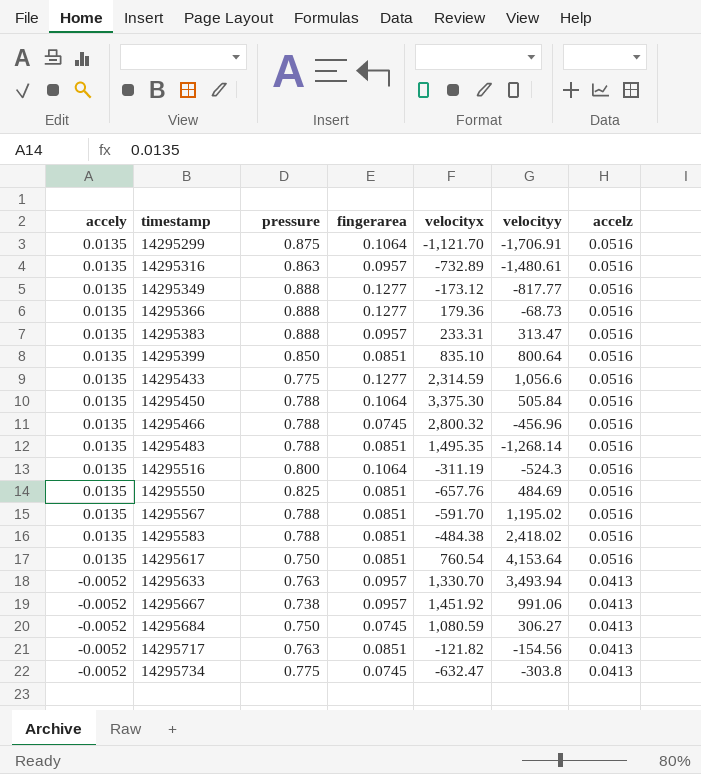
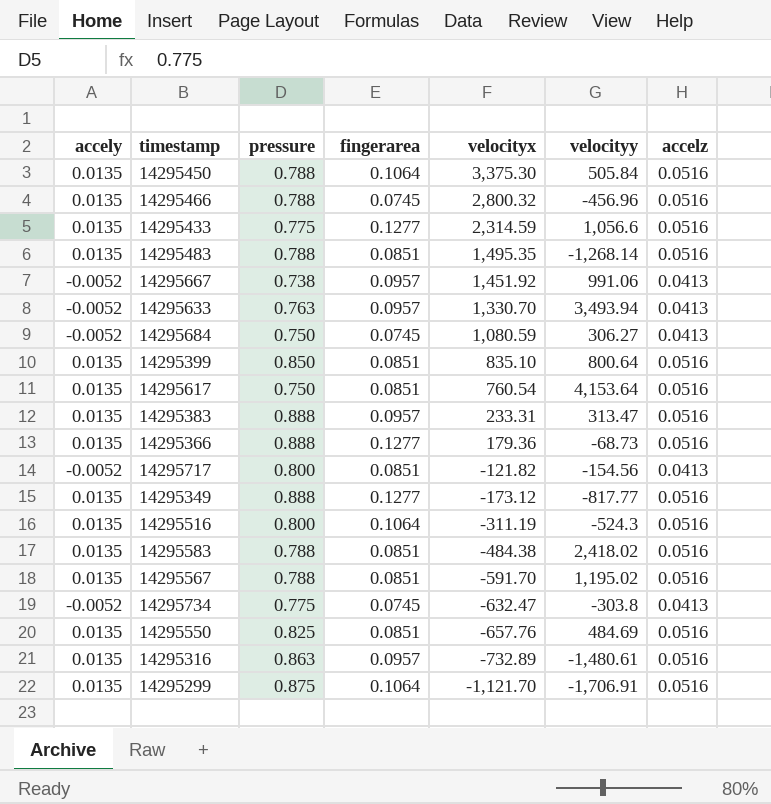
row order: accely descending -> velocityx descending
14295717 | pressure: 0.763 -> 0.800

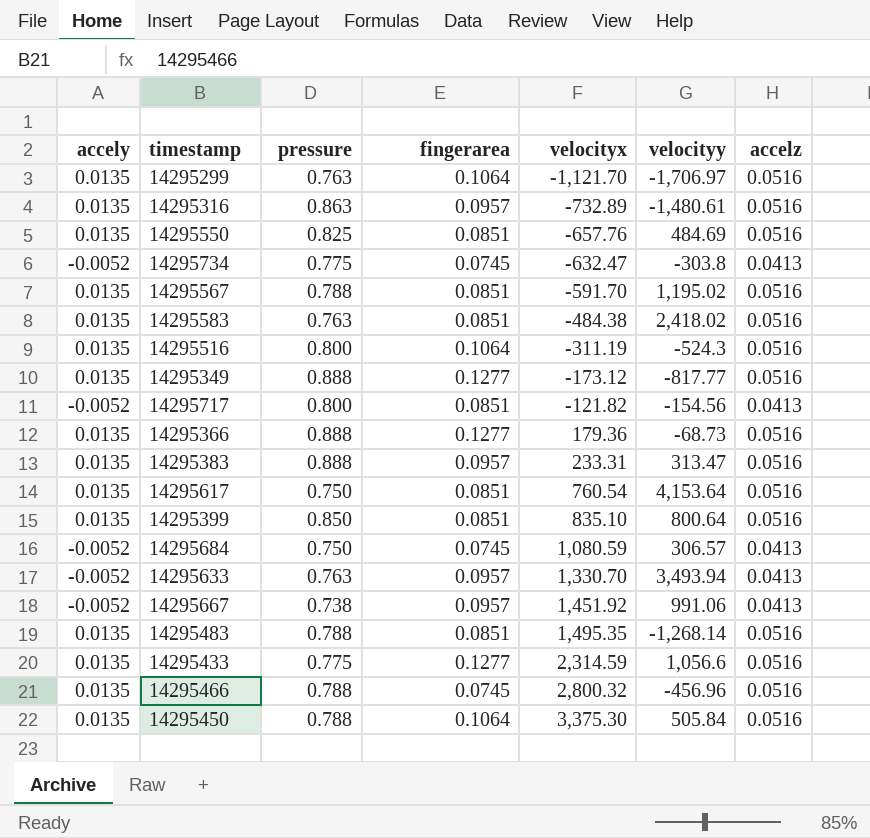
row order: velocityx descending -> velocityx ascending
14295299 | pressure: 0.875 -> 0.763
14295299 | velocityy: -1,706.91 -> -1,706.97
14295583 | pressure: 0.788 -> 0.763
14295684 | velocityy: 306.27 -> 306.57

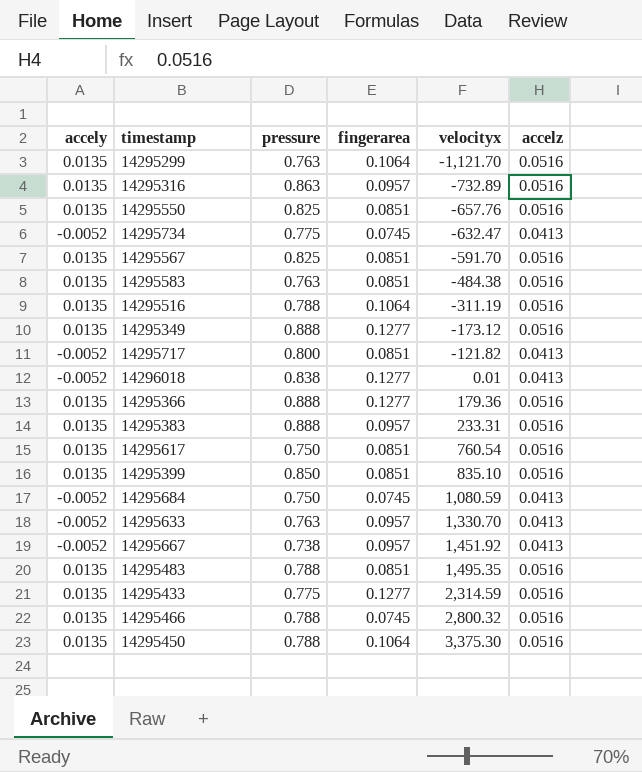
column velocityy | position: 6 -> none
14295567 | pressure: 0.788 -> 0.825
14295516 | pressure: 0.800 -> 0.788
row 14296018: none -> -0.0052 | 0.838 | 0.1277 | 0.01 | 0.0413

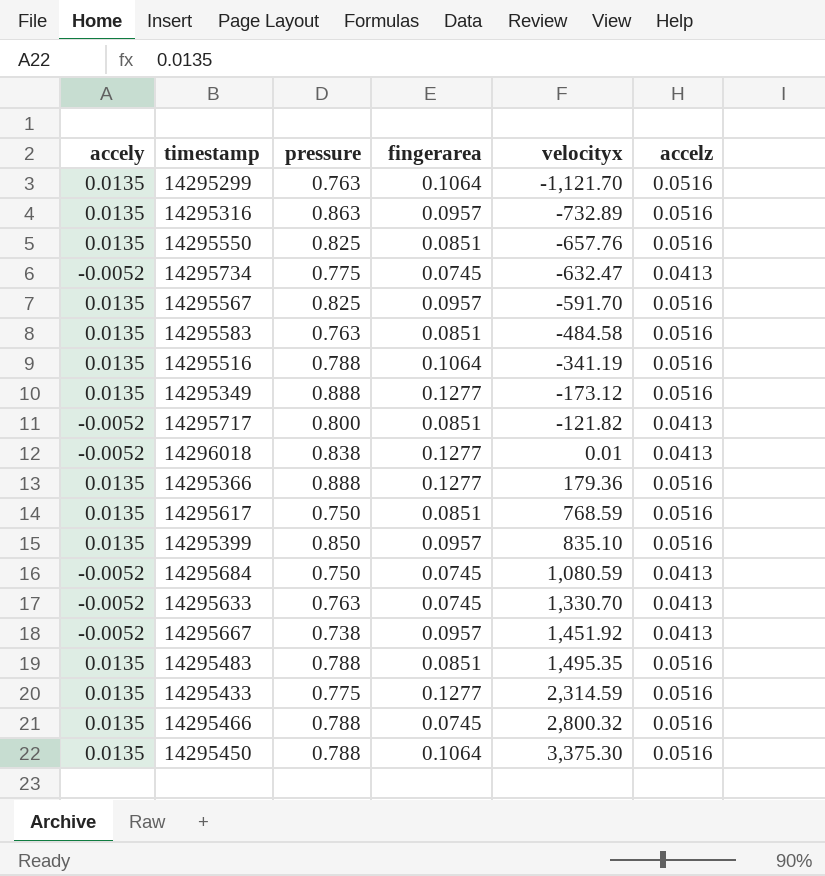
row 14295383: 0.0135 | 0.888 | 0.0957 | 233.31 | 0.0516 -> none
14295567 | fingerarea: 0.0851 -> 0.0957
14295583 | velocityx: -484.38 -> -484.58
14295516 | velocityx: -311.19 -> -341.19
14295617 | velocityx: 760.54 -> 768.59
14295399 | fingerarea: 0.0851 -> 0.0957
14295633 | fingerarea: 0.0957 -> 0.0745

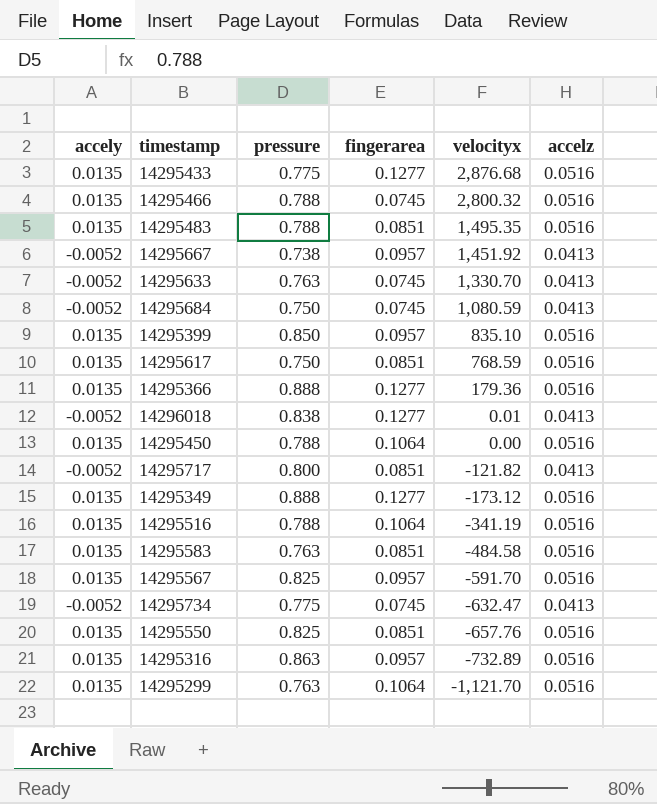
row order: velocityx ascending -> velocityx descending
14295433 | velocityx: 2,314.59 -> 2,876.68
14295450 | velocityx: 3,375.30 -> 0.00

